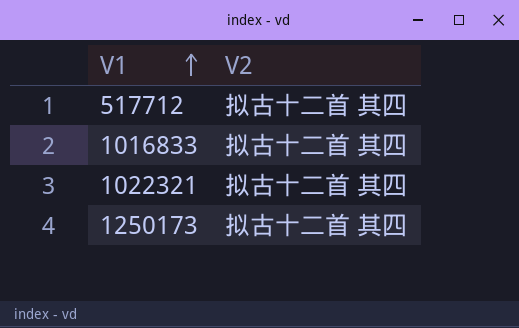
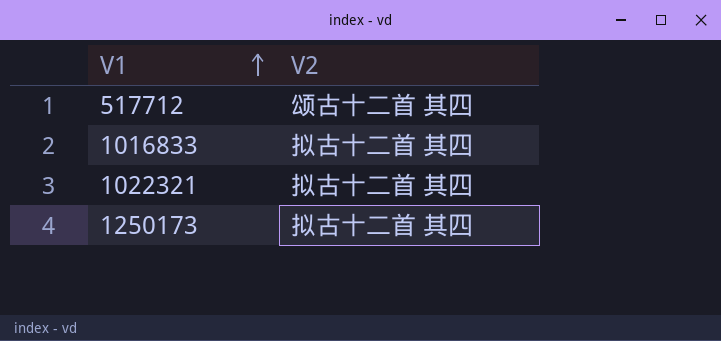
517712 | V2: 拟古十二首 其四 -> 颂古十二首 其四

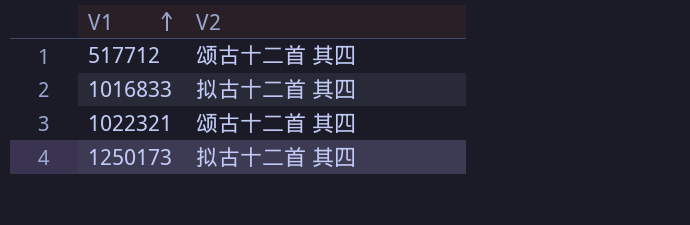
1022321 | V2: 拟古十二首 其四 -> 颂古十二首 其四

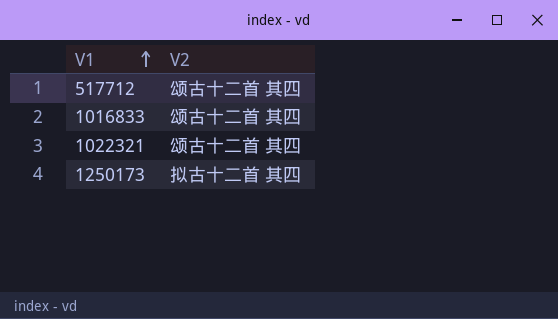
1016833 | V2: 拟古十二首 其四 -> 颂古十二首 其四

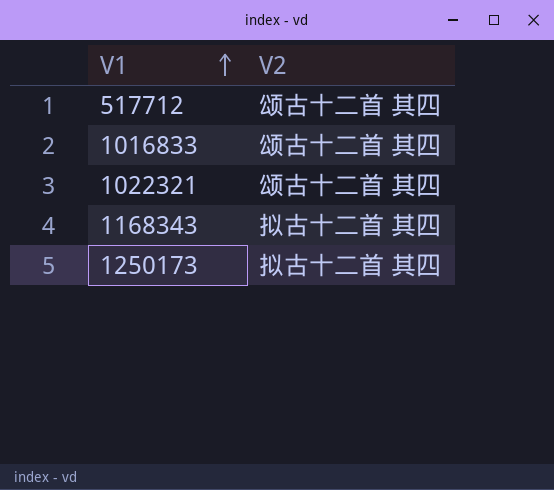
row 1168343: none -> 拟古十二首 其四

